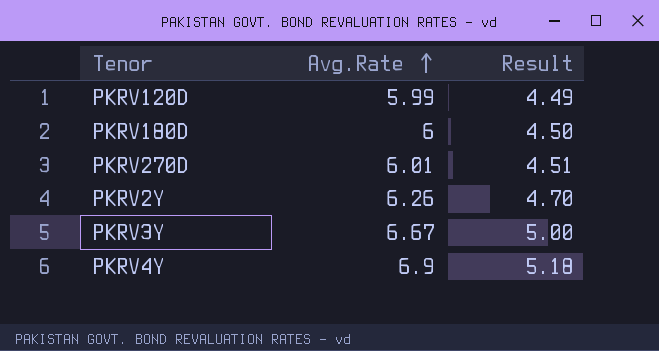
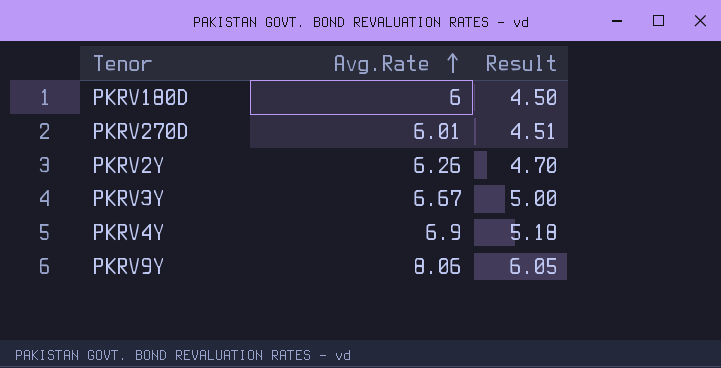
row PKRV120D: 5.99 | 4.49 -> none
row PKRV9Y: none -> 8.06 | 6.05

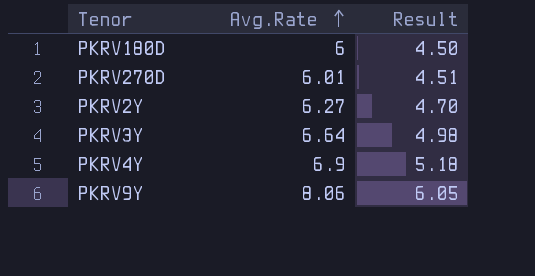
PKRV2Y | Avg.Rate: 6.26 -> 6.27
PKRV3Y | Avg.Rate: 6.67 -> 6.64
PKRV3Y | Result: 5.00 -> 4.98

